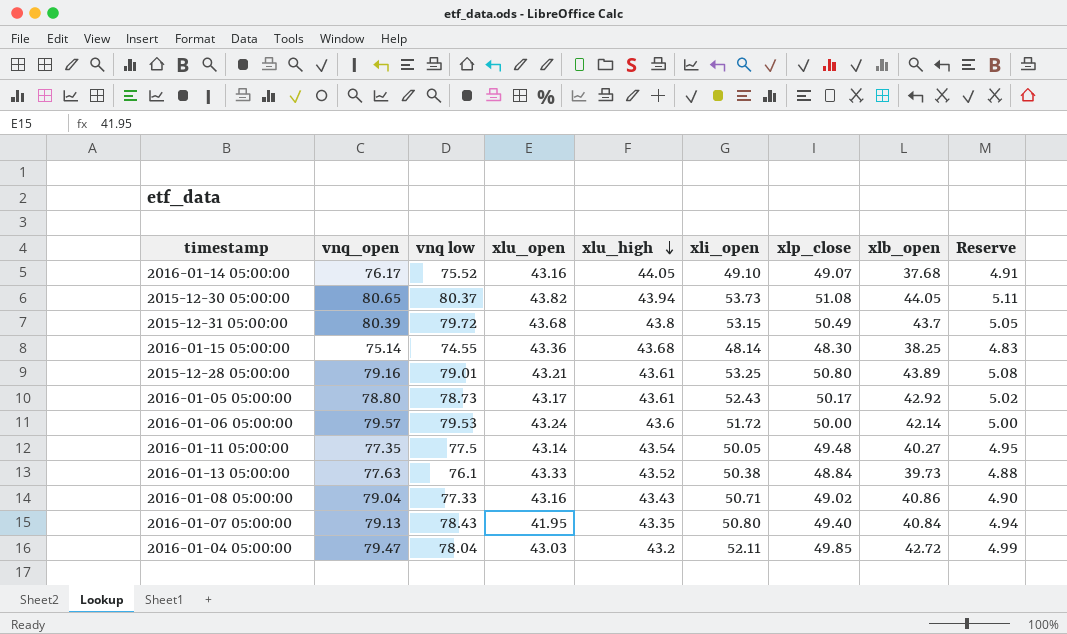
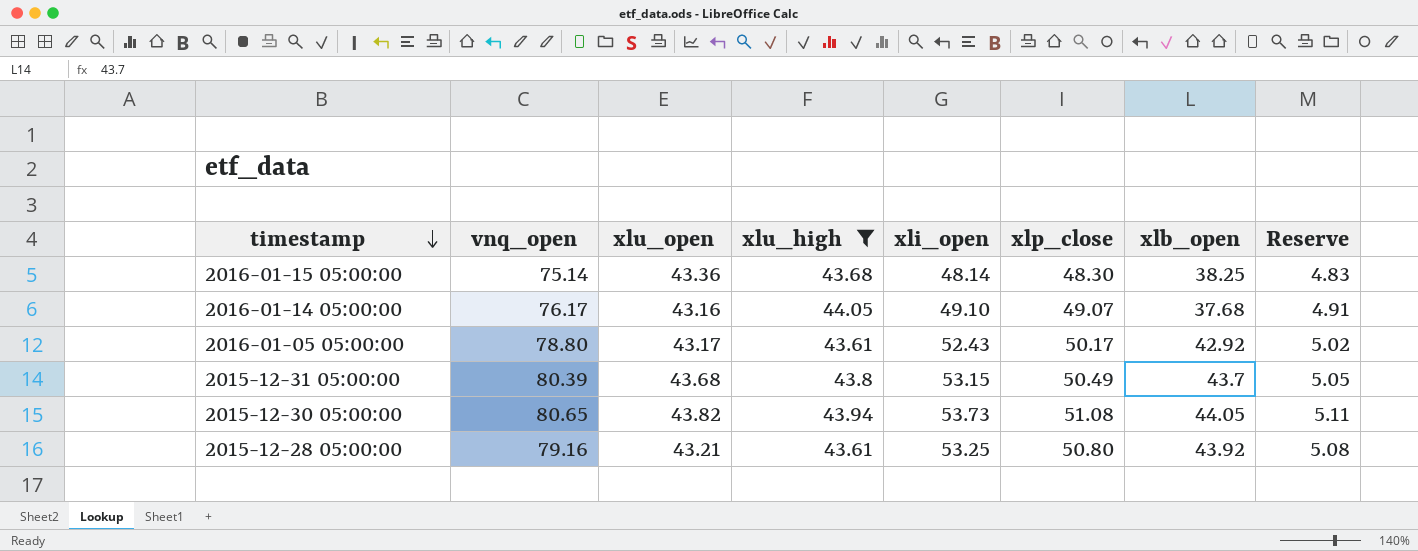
filter: none -> xlu_high >= 43.61
row order: xlu_high descending -> timestamp descending
column vnq low | position: 3 -> none
2015-12-28 05:00:00 | xlb_open: 43.89 -> 43.92

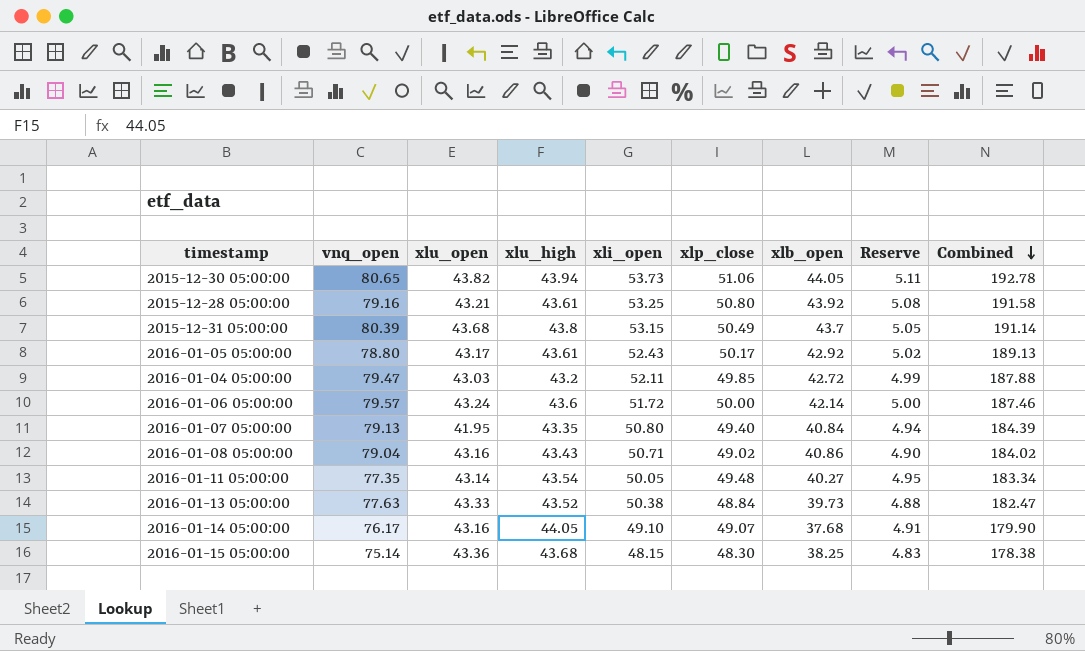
filter: xlu_high >= 43.61 -> none
row order: timestamp descending -> Combined descending
column Combined | formula: none -> [xlu_high] + [xli_open] + [xlp_close] + [xlb_open]
2015-12-30 05:00:00 | xlp_close: 51.08 -> 51.06
2016-01-15 05:00:00 | xli_open: 48.14 -> 48.15

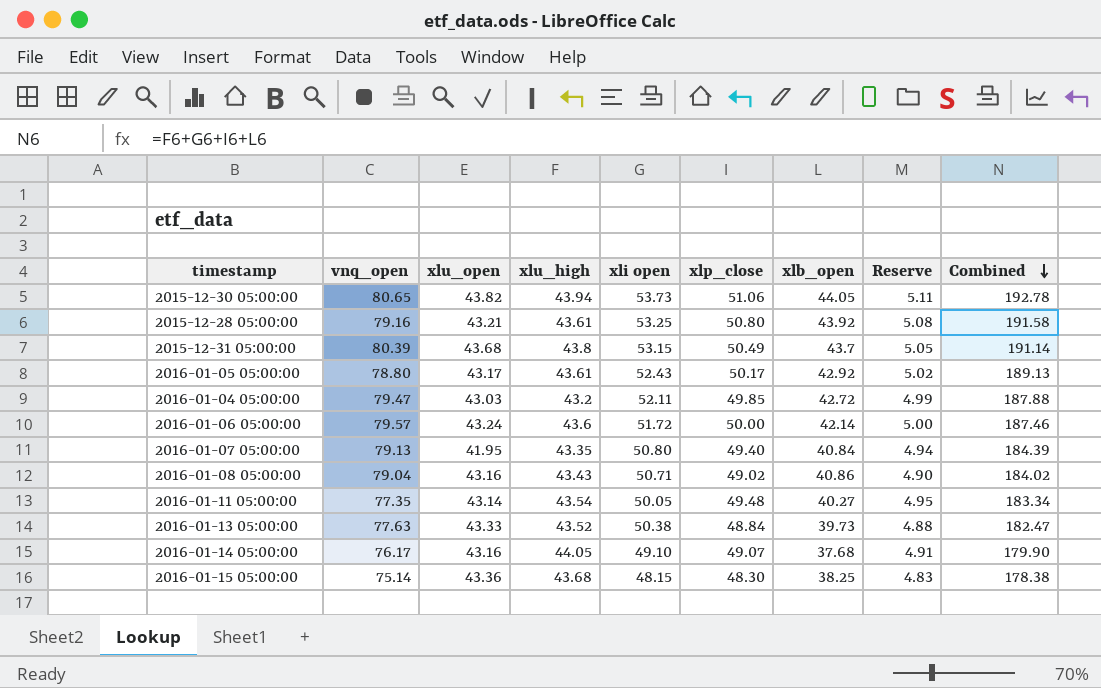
column name: xli_open -> xli open

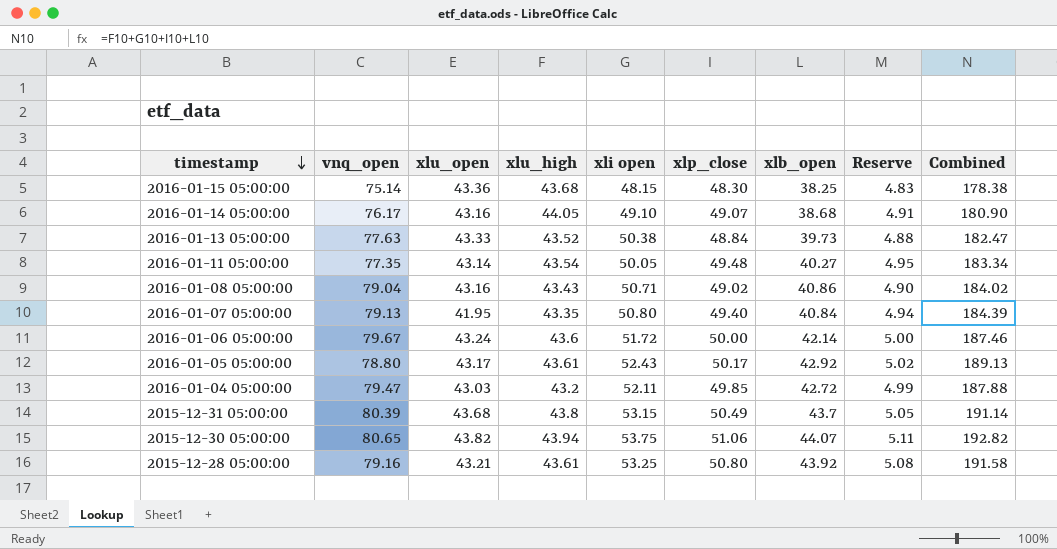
row order: Combined descending -> timestamp descending
2016-01-14 05:00:00 | xlb_open: 37.68 -> 38.68
2016-01-14 05:00:00 | Combined: 179.90 -> 180.90
2016-01-06 05:00:00 | vnq_open: 79.57 -> 79.67
2015-12-30 05:00:00 | xli open: 53.73 -> 53.75
2015-12-30 05:00:00 | xlb_open: 44.05 -> 44.07
2015-12-30 05:00:00 | Combined: 192.78 -> 192.82

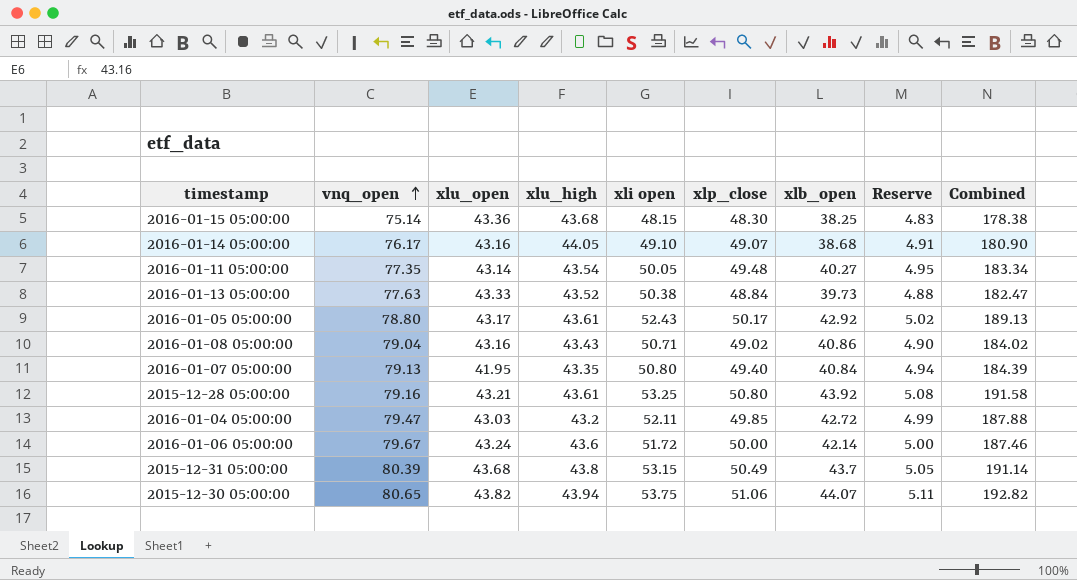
row order: timestamp descending -> vnq_open ascending

